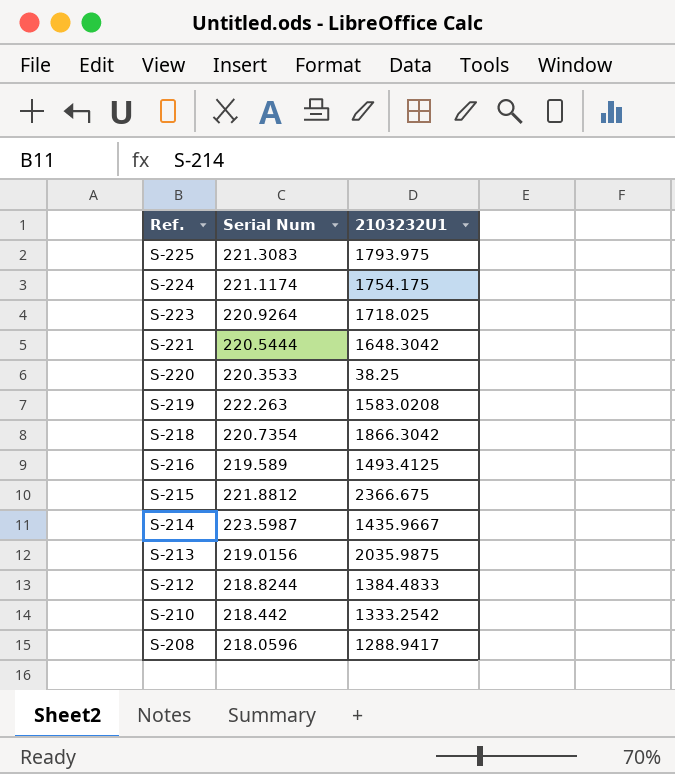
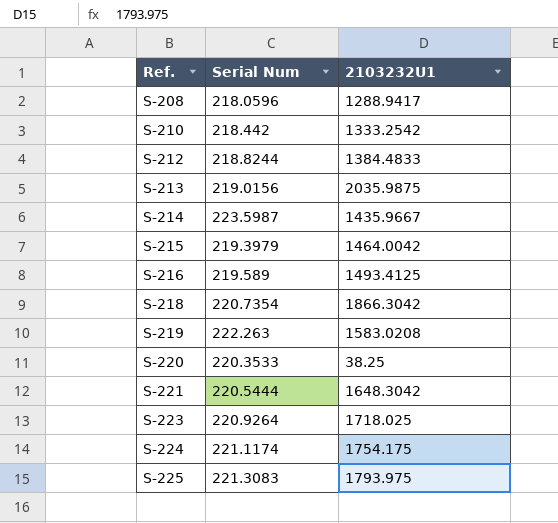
row order: Ref. descending -> Ref. ascending
S-215 | Serial Num: 221.8812 -> 219.3979
S-215 | 2103232U1: 2366.675 -> 1464.0042

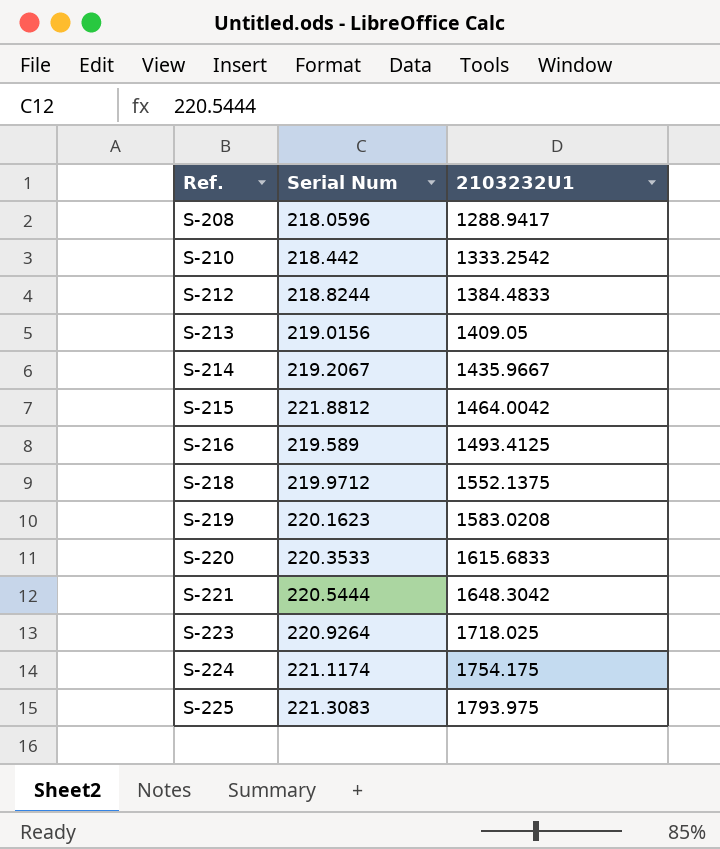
S-213 | 2103232U1: 2035.9875 -> 1409.05
S-214 | Serial Num: 223.5987 -> 219.2067
S-215 | Serial Num: 219.3979 -> 221.8812
S-218 | Serial Num: 220.7354 -> 219.9712
S-218 | 2103232U1: 1866.3042 -> 1552.1375
S-219 | Serial Num: 222.263 -> 220.1623
S-220 | 2103232U1: 38.25 -> 1615.6833

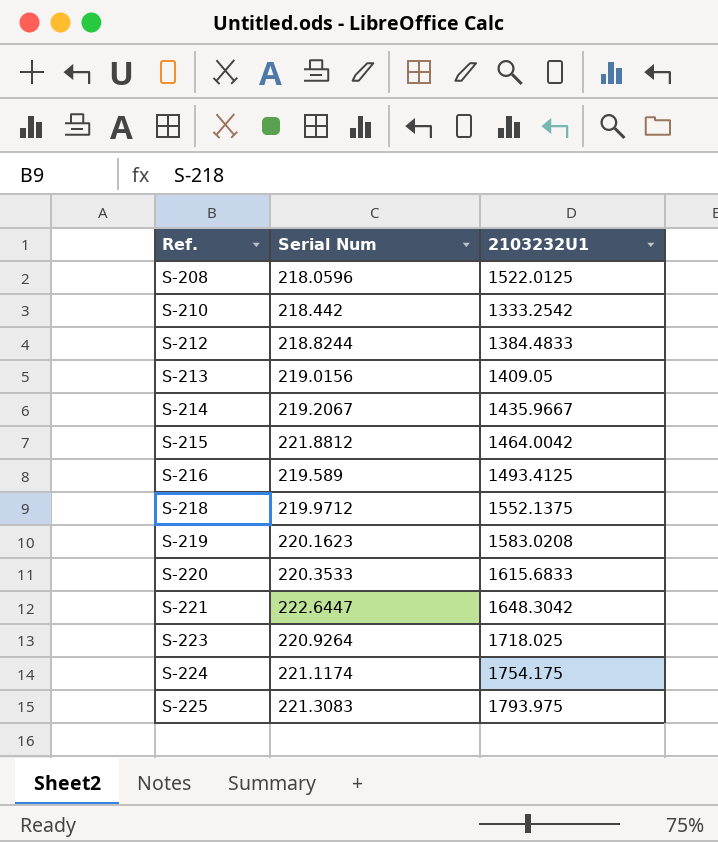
S-208 | 2103232U1: 1288.9417 -> 1522.0125
S-221 | Serial Num: 220.5444 -> 222.6447

